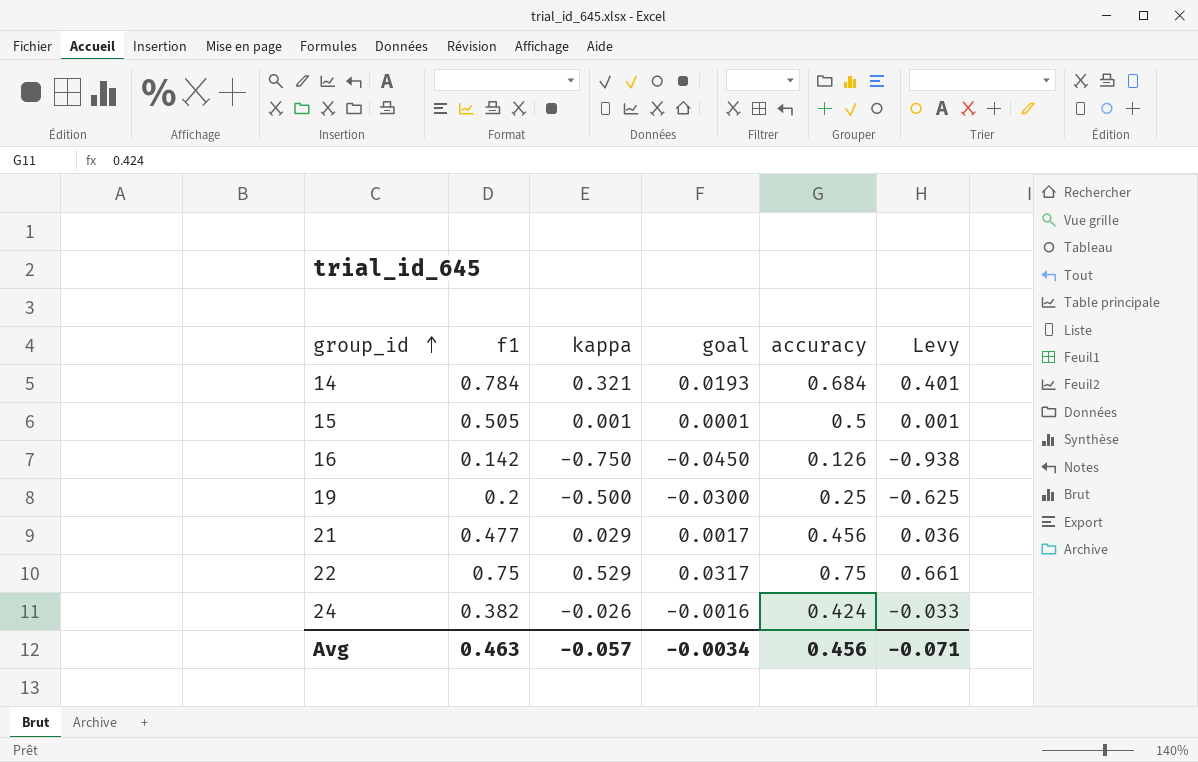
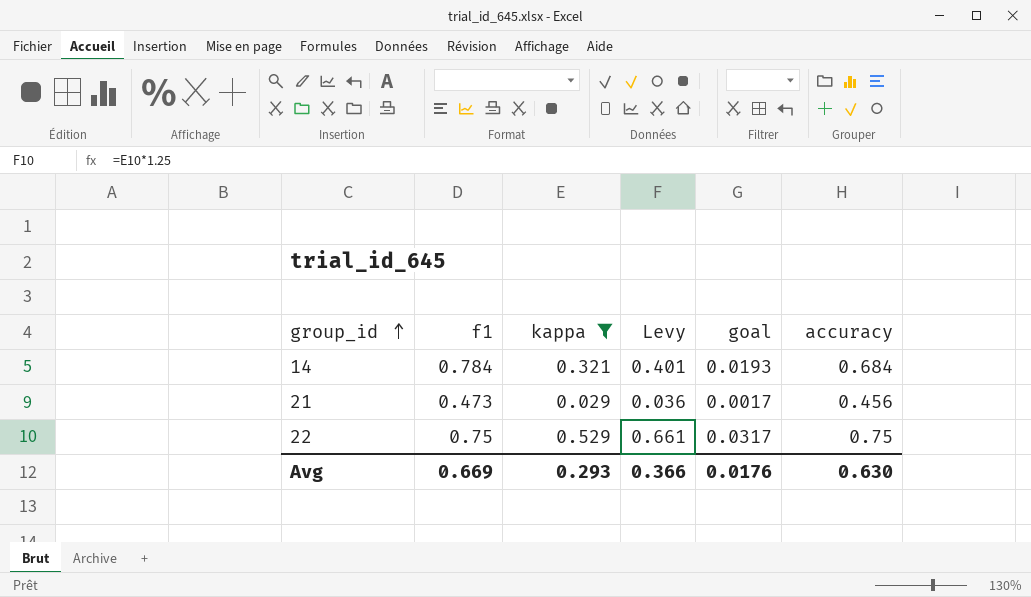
filter: none -> kappa >= 0.029
column Levy | position: 6 -> 4
21 | f1: 0.477 -> 0.473
Avg | f1: 0.463 -> 0.669
Avg | kappa: -0.057 -> 0.293
Avg | Levy: -0.071 -> 0.366
Avg | goal: -0.0034 -> 0.0176
Avg | accuracy: 0.456 -> 0.630

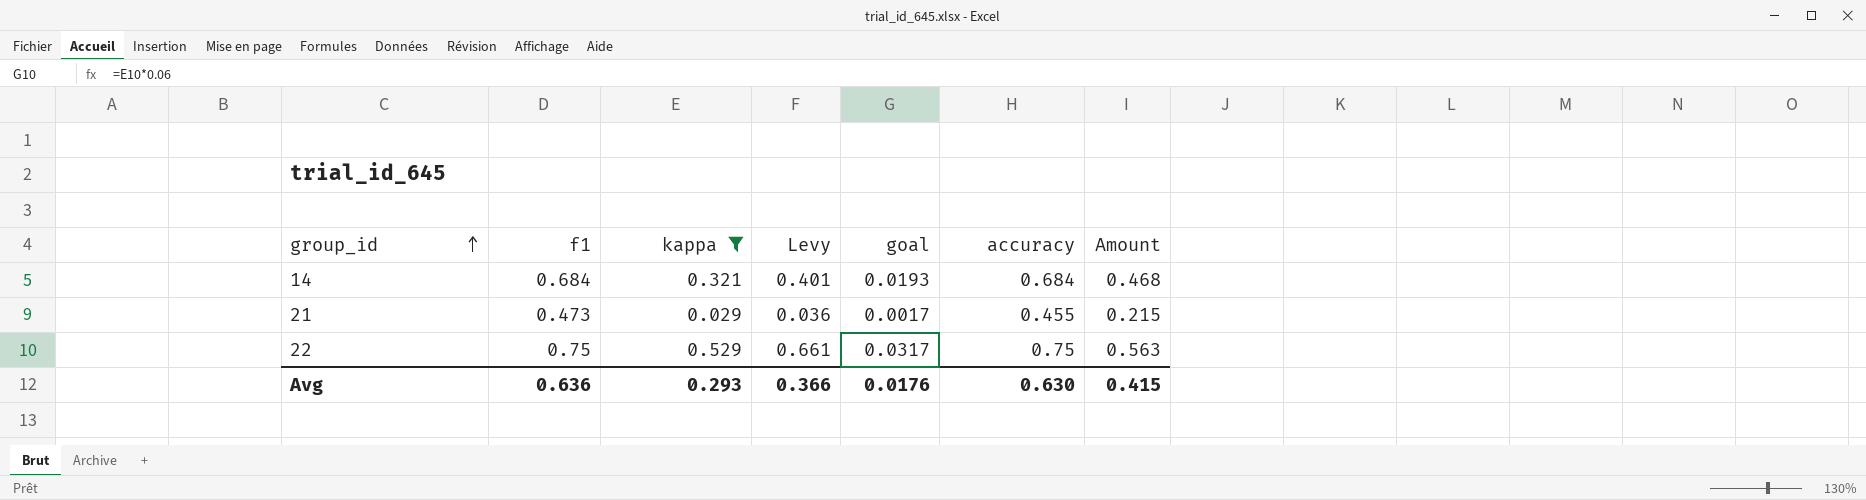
column Amount | formula: none -> [f1] * [accuracy]
14 | f1: 0.784 -> 0.684
21 | accuracy: 0.456 -> 0.455
Avg | f1: 0.669 -> 0.636

